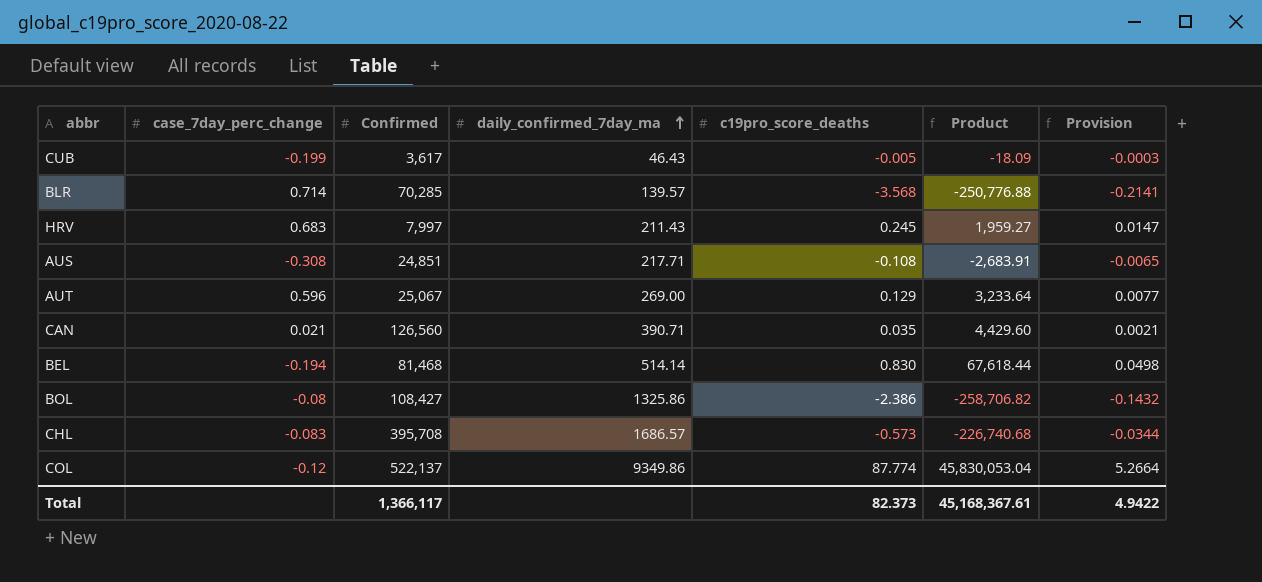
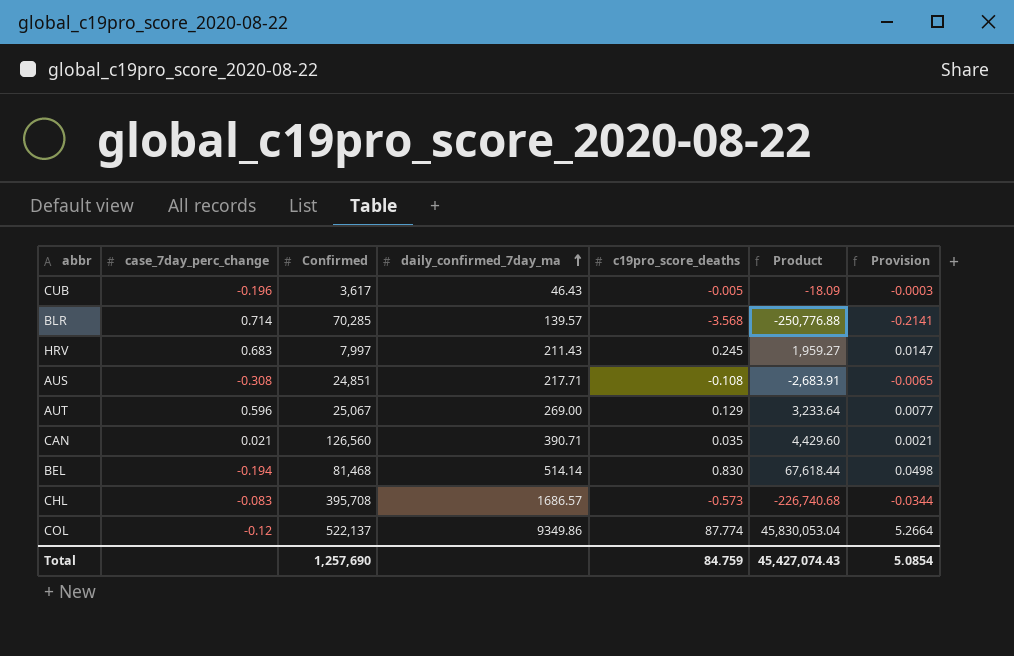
row BOL: -0.08 | 108,427 | 1325.86 | -2.386 | -258,706.82 | -0.1432 -> none
CUB | case_7day_perc_change: -0.199 -> -0.196
Total | Confirmed: 1,366,117 -> 1,257,690
Total | c19pro_score_deaths: 82.373 -> 84.759
Total | Product: 45,168,367.61 -> 45,427,074.43
Total | Provision: 4.9422 -> 5.0854

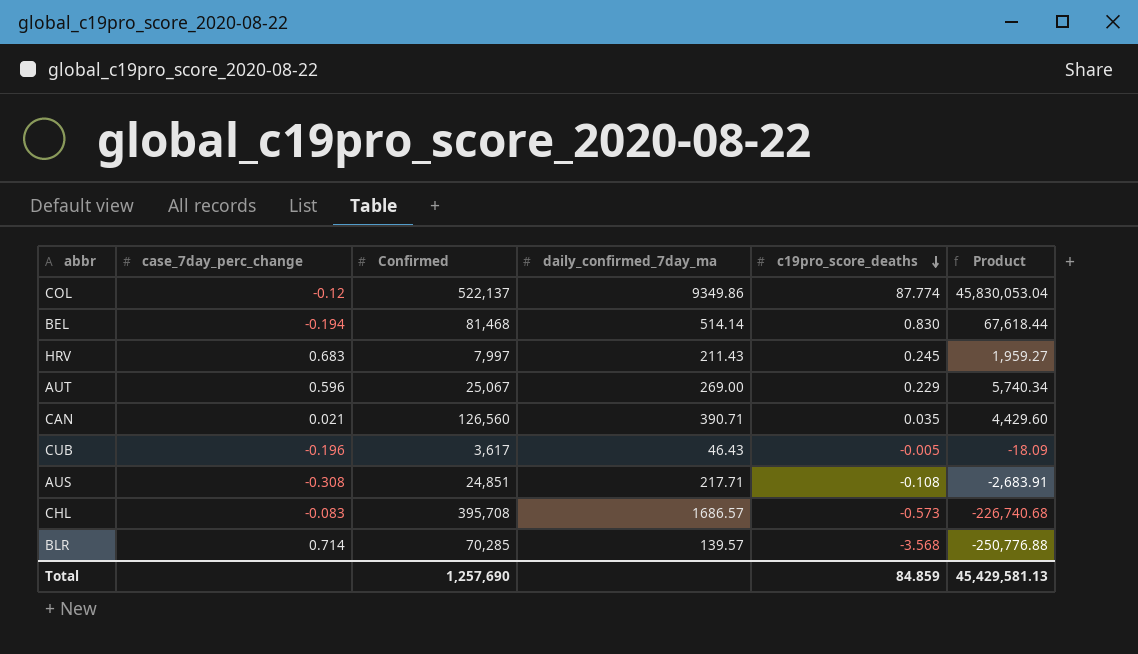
row order: daily_confirmed_7day_ma ascending -> c19pro_score_deaths descending
column Provision | formula: [c19pro_score_deaths] * 0.06 -> none
AUT | c19pro_score_deaths: 0.129 -> 0.229
AUT | Product: 3,233.64 -> 5,740.34
Total | c19pro_score_deaths: 84.759 -> 84.859
Total | Product: 45,427,074.43 -> 45,429,581.13

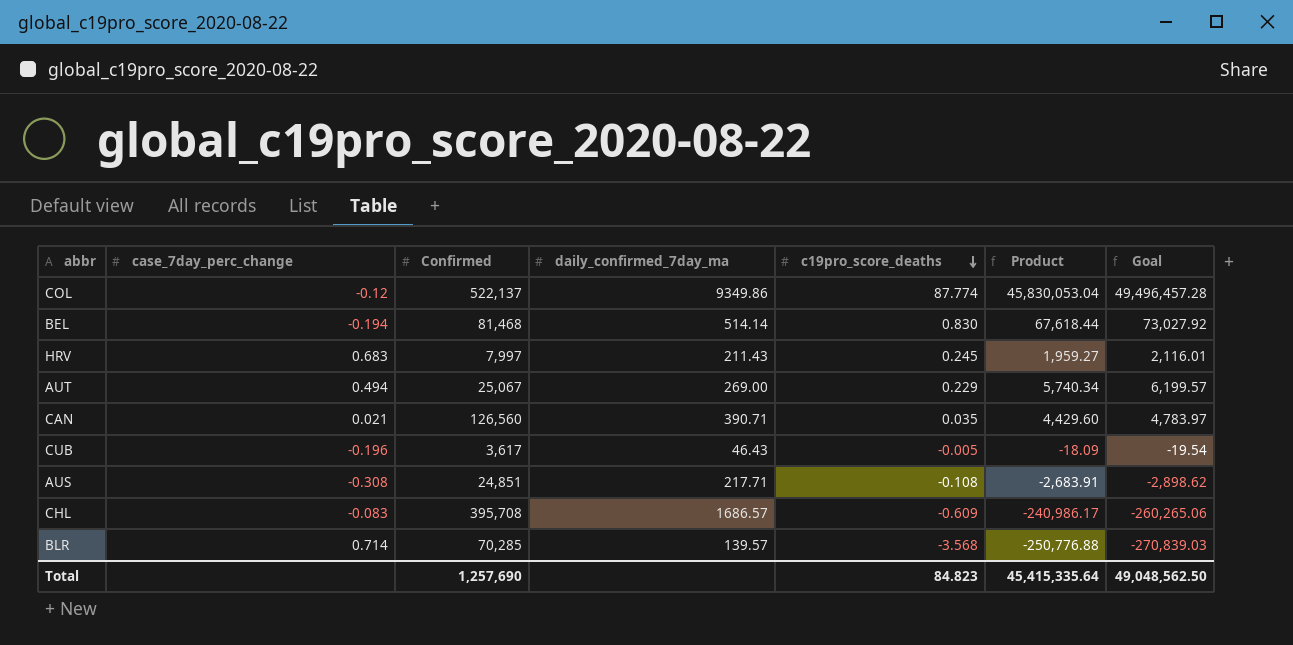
column Goal | formula: none -> [Product] * 1.08
AUT | case_7day_perc_change: 0.596 -> 0.494
CHL | c19pro_score_deaths: -0.573 -> -0.609
CHL | Product: -226,740.68 -> -240,986.17
Total | c19pro_score_deaths: 84.859 -> 84.823
Total | Product: 45,429,581.13 -> 45,415,335.64

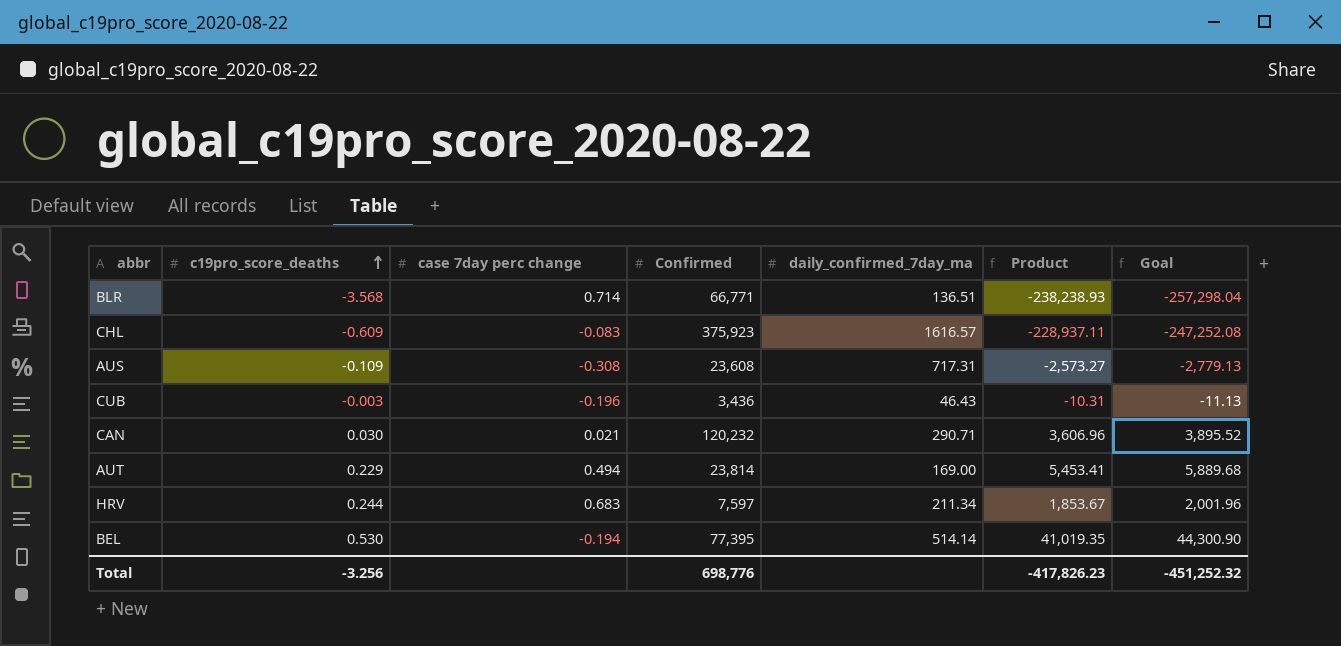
row order: c19pro_score_deaths descending -> c19pro_score_deaths ascending
column c19pro_score_deaths | position: 5 -> 2
column name: case_7day_perc_change -> case 7day perc change
row COL: -0.12 | 522,137 | 9349.86 | 87.774 | 45,830,053.04 | 49,496,457.28 -> none
BLR | Confirmed: 70,285 -> 66,771
BLR | daily_confirmed_7day_ma: 139.57 -> 136.51
BLR | Product: -250,776.88 -> -238,238.93
BLR | Goal: -270,839.03 -> -257,298.04
CHL | Confirmed: 395,708 -> 375,923
CHL | daily_confirmed_7day_ma: 1686.57 -> 1616.57
CHL | Product: -240,986.17 -> -228,937.11
CHL | Goal: -260,265.06 -> -247,252.08
AUS | c19pro_score_deaths: -0.108 -> -0.109
AUS | Confirmed: 24,851 -> 23,608
AUS | daily_confirmed_7day_ma: 217.71 -> 717.31
AUS | Product: -2,683.91 -> -2,573.27
AUS | Goal: -2,898.62 -> -2,779.13
CUB | c19pro_score_deaths: -0.005 -> -0.003
CUB | Confirmed: 3,617 -> 3,436
CUB | Product: -18.09 -> -10.31
CUB | Goal: -19.54 -> -11.13
CAN | c19pro_score_deaths: 0.035 -> 0.030
CAN | Confirmed: 126,560 -> 120,232
CAN | daily_confirmed_7day_ma: 390.71 -> 290.71
CAN | Product: 4,429.60 -> 3,606.96
CAN | Goal: 4,783.97 -> 3,895.52
AUT | Confirmed: 25,067 -> 23,814
AUT | daily_confirmed_7day_ma: 269.00 -> 169.00
AUT | Product: 5,740.34 -> 5,453.41
AUT | Goal: 6,199.57 -> 5,889.68
HRV | c19pro_score_deaths: 0.245 -> 0.244
HRV | Confirmed: 7,997 -> 7,597
HRV | daily_confirmed_7day_ma: 211.43 -> 211.34
HRV | Product: 1,959.27 -> 1,853.67
HRV | Goal: 2,116.01 -> 2,001.96
BEL | c19pro_score_deaths: 0.830 -> 0.530
BEL | Confirmed: 81,468 -> 77,395
BEL | Product: 67,618.44 -> 41,019.35
BEL | Goal: 73,027.92 -> 44,300.90
Total | c19pro_score_deaths: 84.823 -> -3.256
Total | Confirmed: 1,257,690 -> 698,776
Total | Product: 45,415,335.64 -> -417,826.23
Total | Goal: 49,048,562.50 -> -451,252.32

